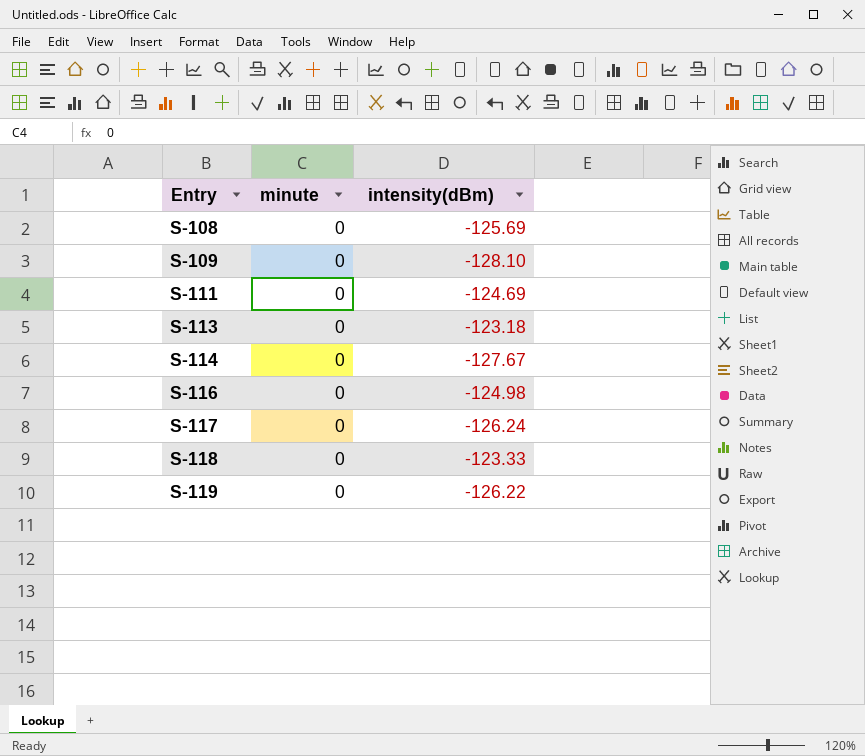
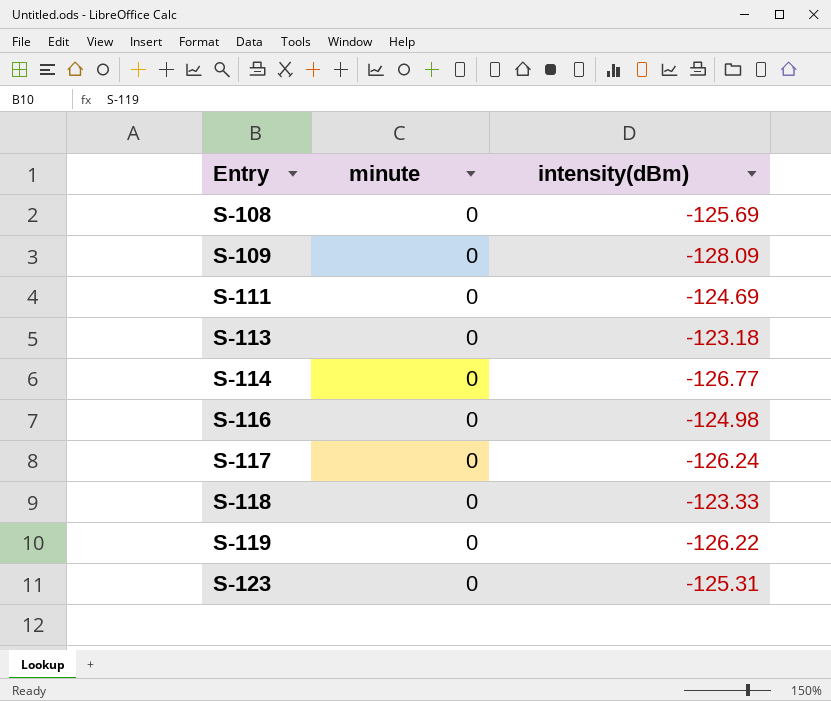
S-109 | intensity(dBm): -128.10 -> -128.09
S-114 | intensity(dBm): -127.67 -> -126.77
row S-123: none -> 0 | -125.31

